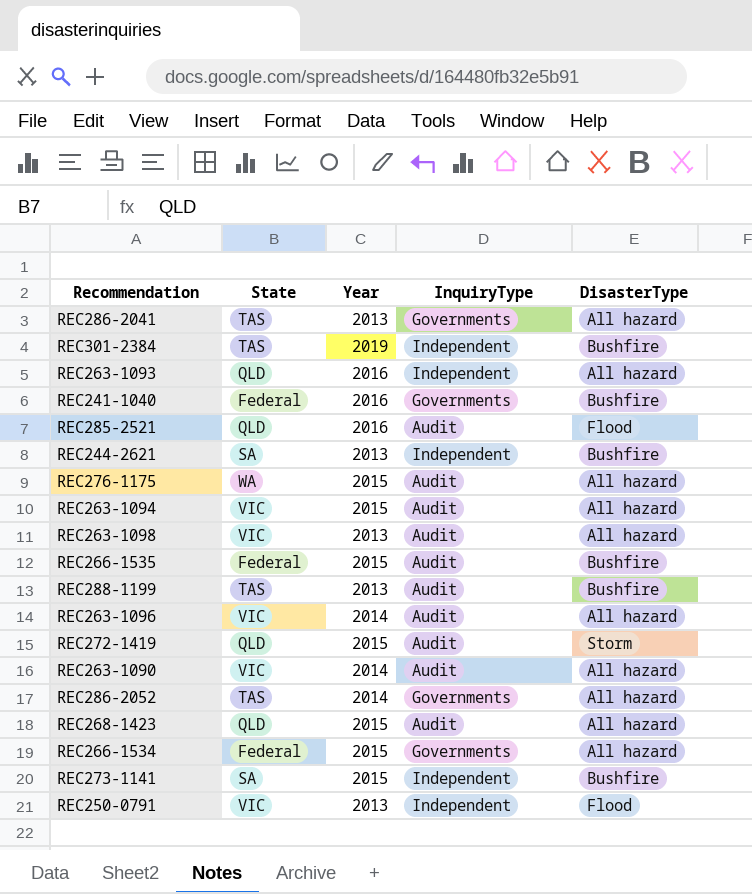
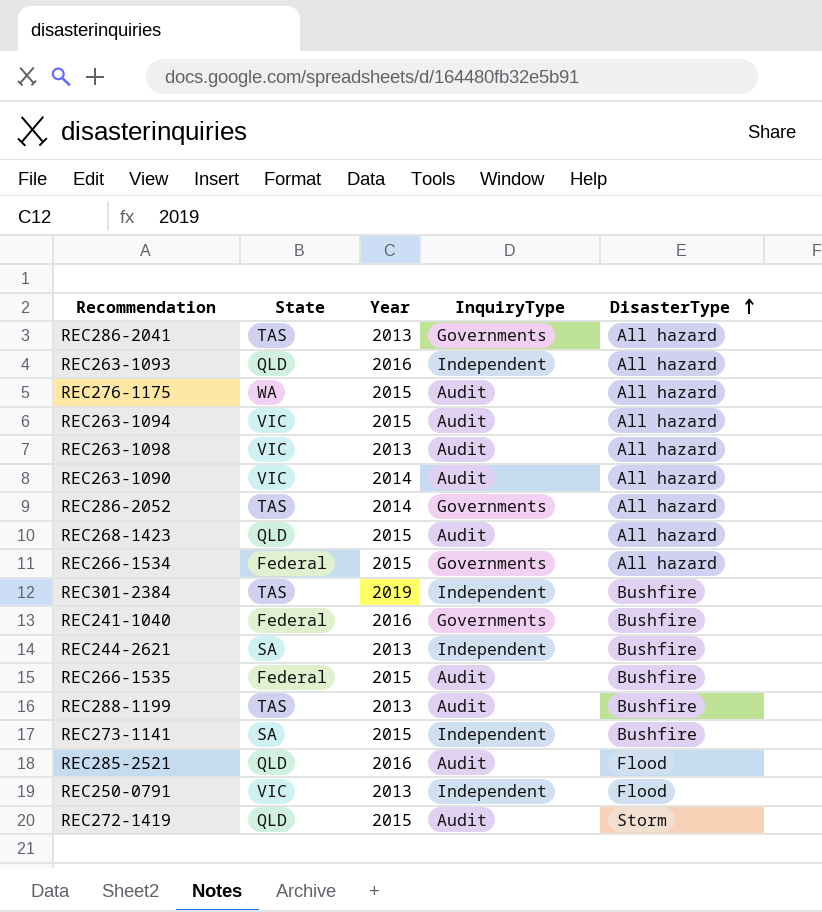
row order: none -> DisasterType ascending
row REC263-1096: VIC | 2014 | Audit | All hazard -> none

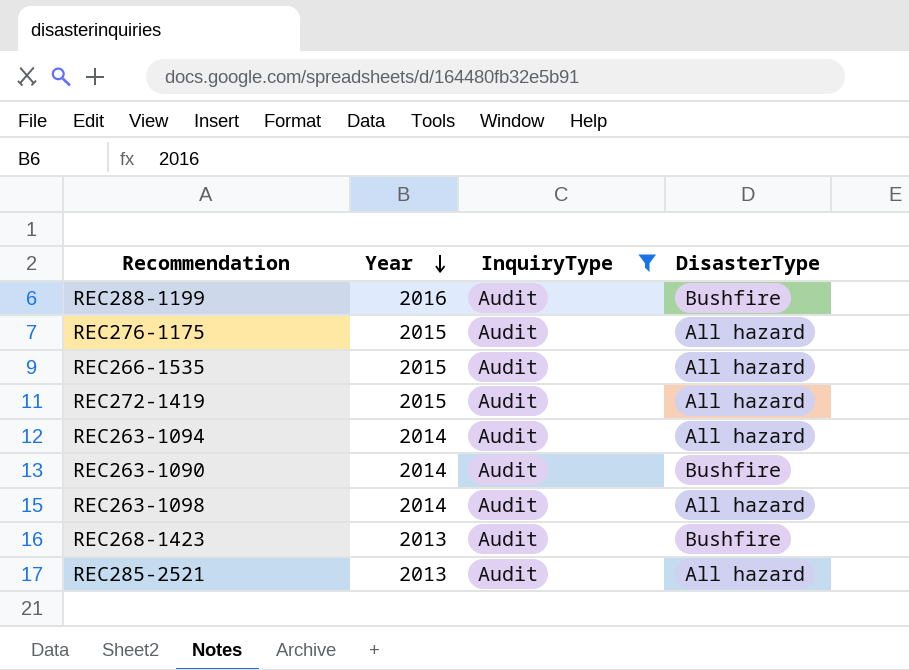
filter: none -> InquiryType = Audit
row order: DisasterType ascending -> Year descending
column State | position: 2 -> none
REC288-1199 | Year: 2013 -> 2016
REC266-1535 | DisasterType: Bushfire -> All hazard
REC272-1419 | DisasterType: Storm -> All hazard
REC263-1094 | Year: 2015 -> 2014
REC263-1090 | DisasterType: All hazard -> Bushfire
REC263-1098 | Year: 2013 -> 2014
REC268-1423 | Year: 2015 -> 2013
REC268-1423 | DisasterType: All hazard -> Bushfire
REC285-2521 | Year: 2016 -> 2013
REC285-2521 | DisasterType: Flood -> All hazard

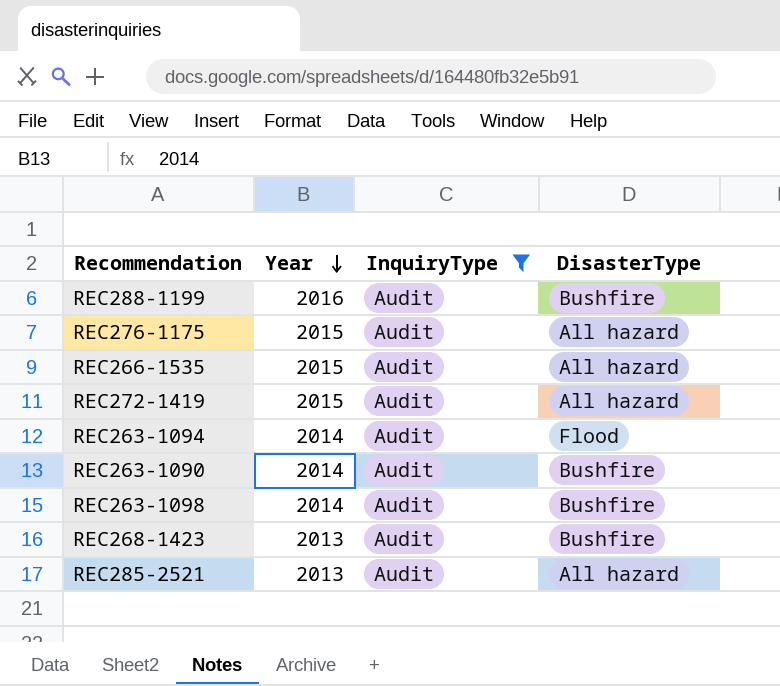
REC263-1094 | DisasterType: All hazard -> Flood
REC263-1098 | DisasterType: All hazard -> Bushfire

